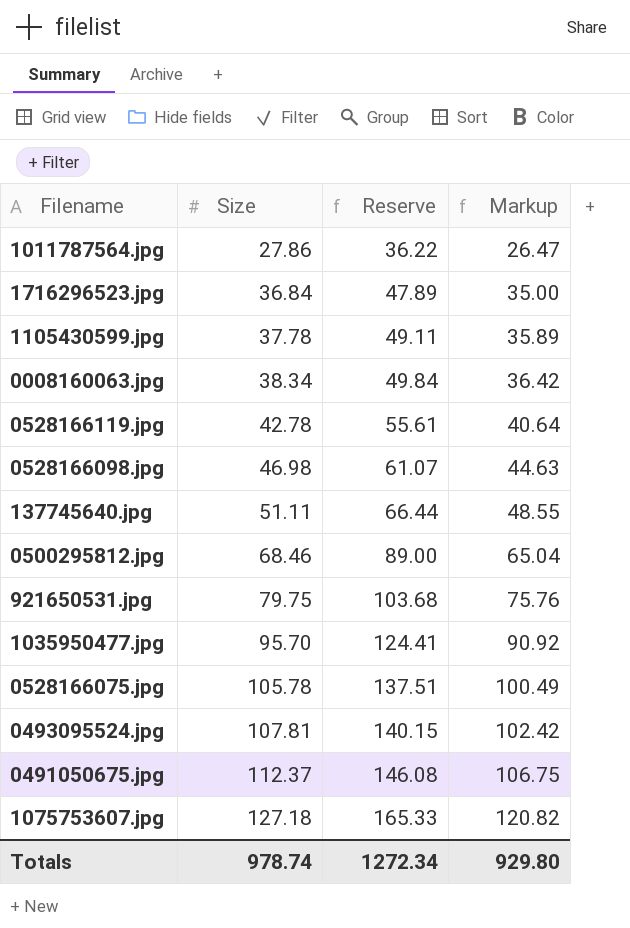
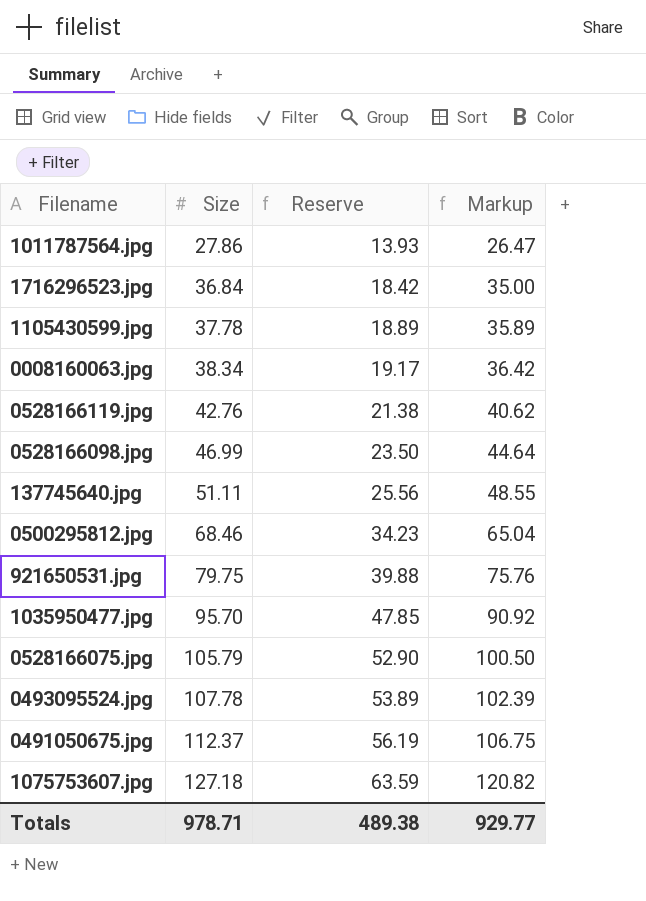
column Reserve | formula: [Size] * 1.3 -> [Size] * 0.5
0528166119.jpg | Size: 42.78 -> 42.76
0528166119.jpg | Markup: 40.64 -> 40.62
0528166098.jpg | Size: 46.98 -> 46.99
0528166098.jpg | Markup: 44.63 -> 44.64
0528166075.jpg | Size: 105.78 -> 105.79
0528166075.jpg | Markup: 100.49 -> 100.50
0493095524.jpg | Size: 107.81 -> 107.78
0493095524.jpg | Markup: 102.42 -> 102.39
Totals | Size: 978.74 -> 978.71
Totals | Reserve: 1272.34 -> 489.38
Totals | Markup: 929.80 -> 929.77

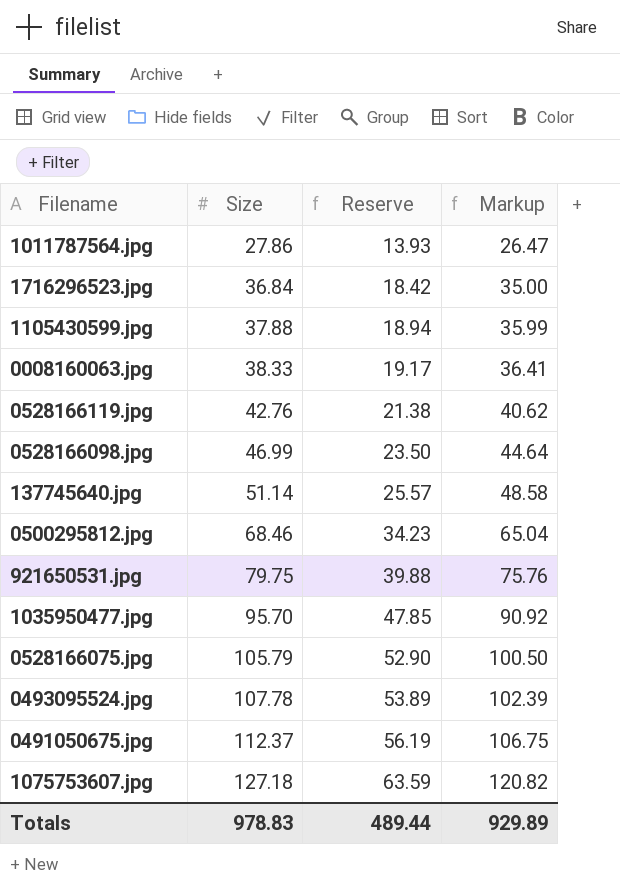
1105430599.jpg | Size: 37.78 -> 37.88
1105430599.jpg | Reserve: 18.89 -> 18.94
1105430599.jpg | Markup: 35.89 -> 35.99
0008160063.jpg | Size: 38.34 -> 38.33
0008160063.jpg | Markup: 36.42 -> 36.41
137745640.jpg | Size: 51.11 -> 51.14
137745640.jpg | Reserve: 25.56 -> 25.57
137745640.jpg | Markup: 48.55 -> 48.58
Totals | Size: 978.71 -> 978.83
Totals | Reserve: 489.38 -> 489.44
Totals | Markup: 929.77 -> 929.89

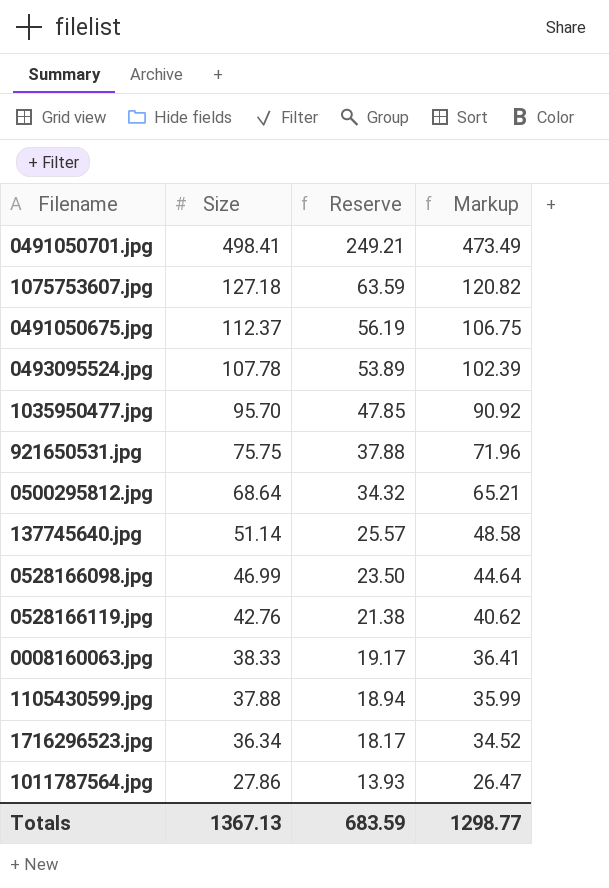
row order: Size ascending -> Size descending
row 0528166075.jpg: 105.79 | 52.90 | 100.50 -> none
row 0491050701.jpg: none -> 498.41 | 249.21 | 473.49
921650531.jpg | Size: 79.75 -> 75.75
921650531.jpg | Reserve: 39.88 -> 37.88
921650531.jpg | Markup: 75.76 -> 71.96
0500295812.jpg | Size: 68.46 -> 68.64
0500295812.jpg | Reserve: 34.23 -> 34.32
0500295812.jpg | Markup: 65.04 -> 65.21
1716296523.jpg | Size: 36.84 -> 36.34
1716296523.jpg | Reserve: 18.42 -> 18.17
1716296523.jpg | Markup: 35.00 -> 34.52
Totals | Size: 978.83 -> 1367.13
Totals | Reserve: 489.44 -> 683.59
Totals | Markup: 929.89 -> 1298.77

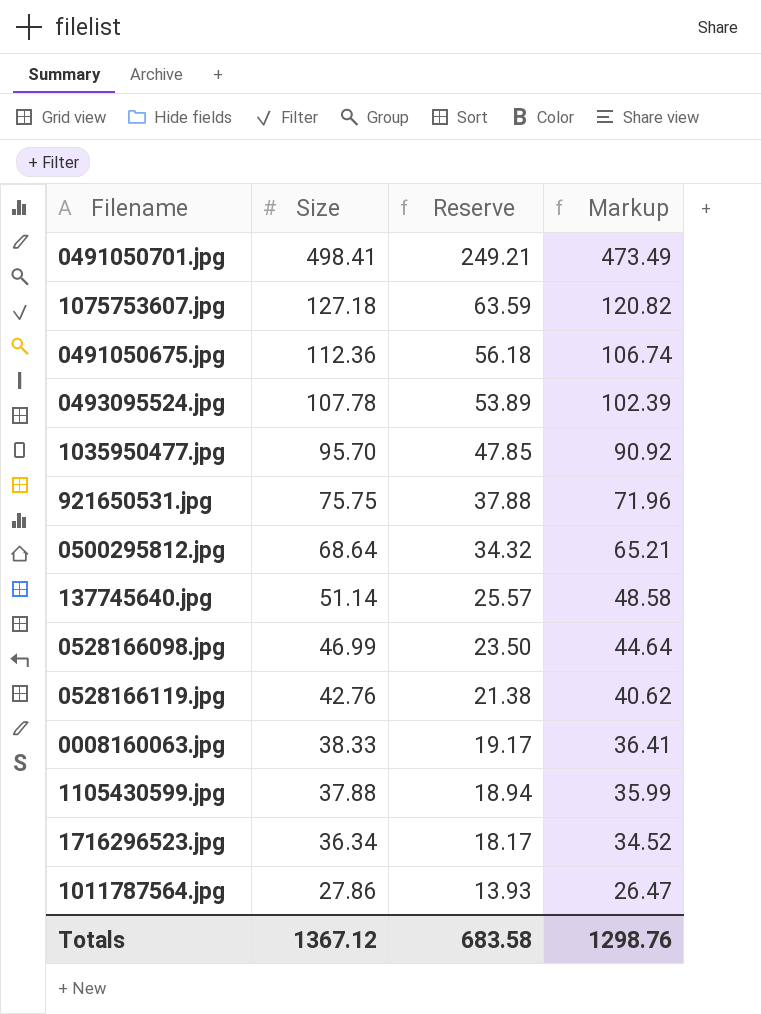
0491050675.jpg | Size: 112.37 -> 112.36
0491050675.jpg | Reserve: 56.19 -> 56.18
0491050675.jpg | Markup: 106.75 -> 106.74
Totals | Size: 1367.13 -> 1367.12
Totals | Reserve: 683.59 -> 683.58
Totals | Markup: 1298.77 -> 1298.76

